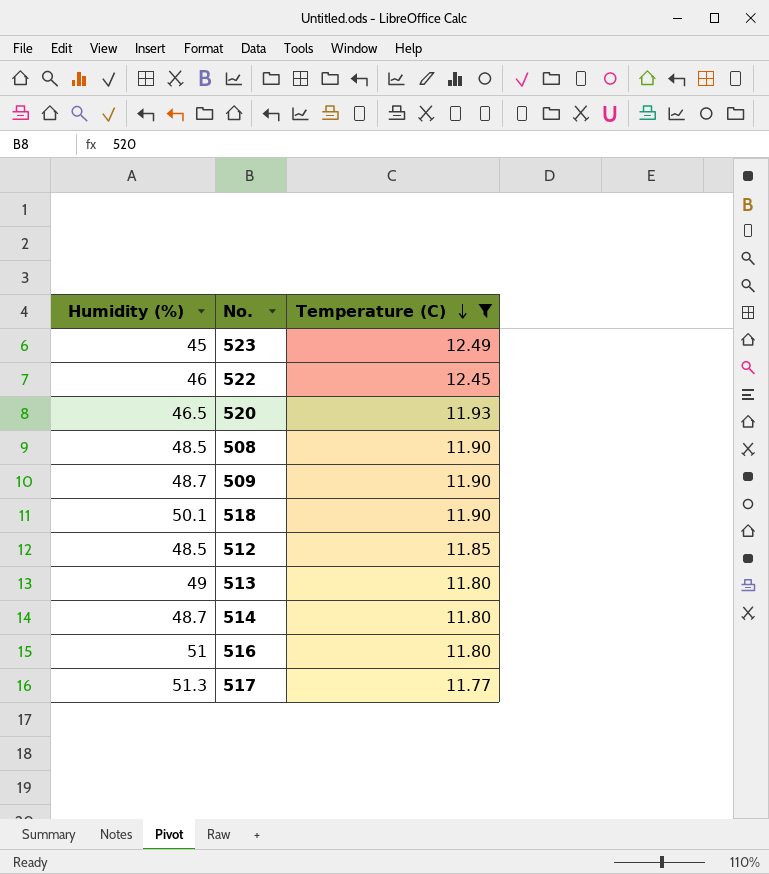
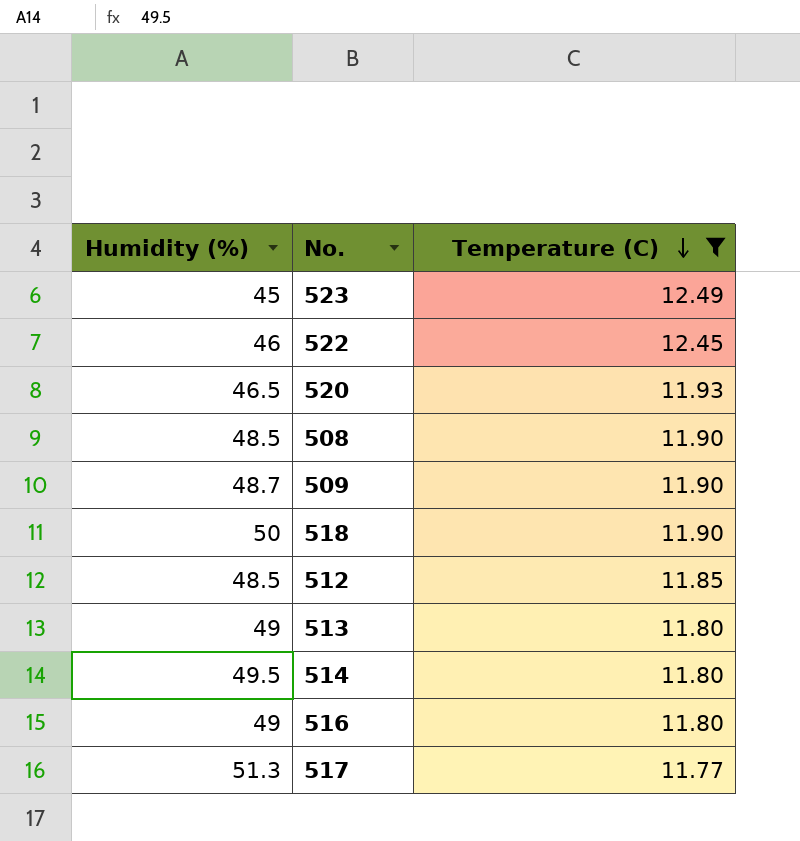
518 | Humidity (%): 50.1 -> 50
514 | Humidity (%): 48.7 -> 49.5
516 | Humidity (%): 51 -> 49

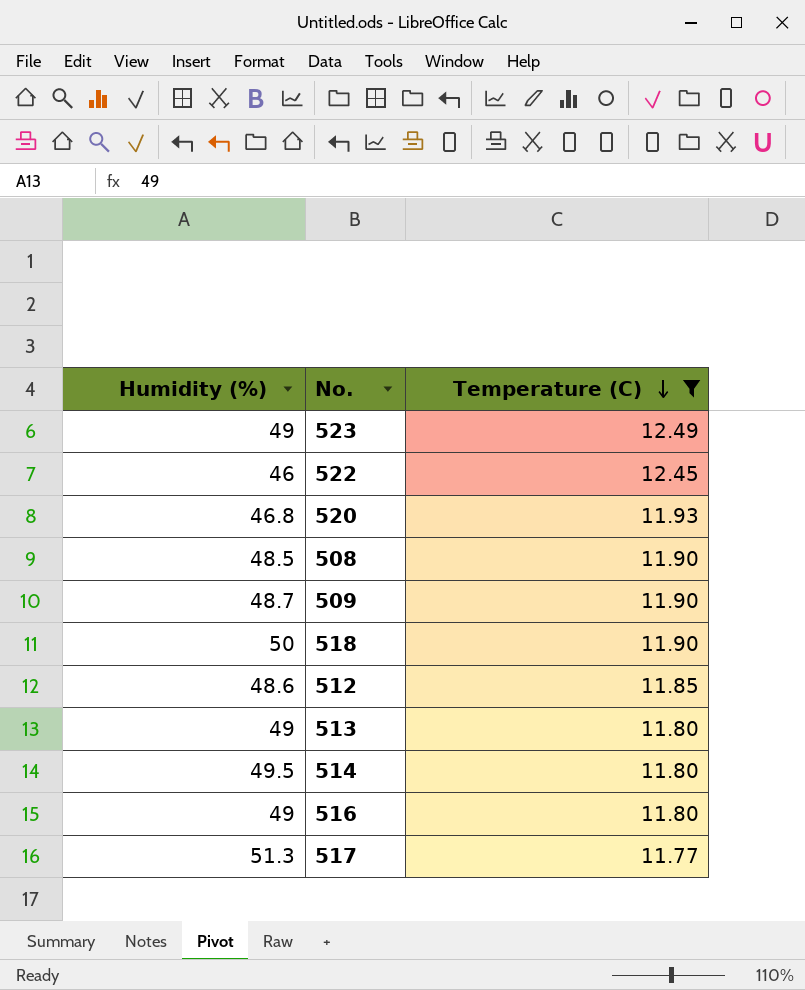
523 | Humidity (%): 45 -> 49
520 | Humidity (%): 46.5 -> 46.8
512 | Humidity (%): 48.5 -> 48.6

